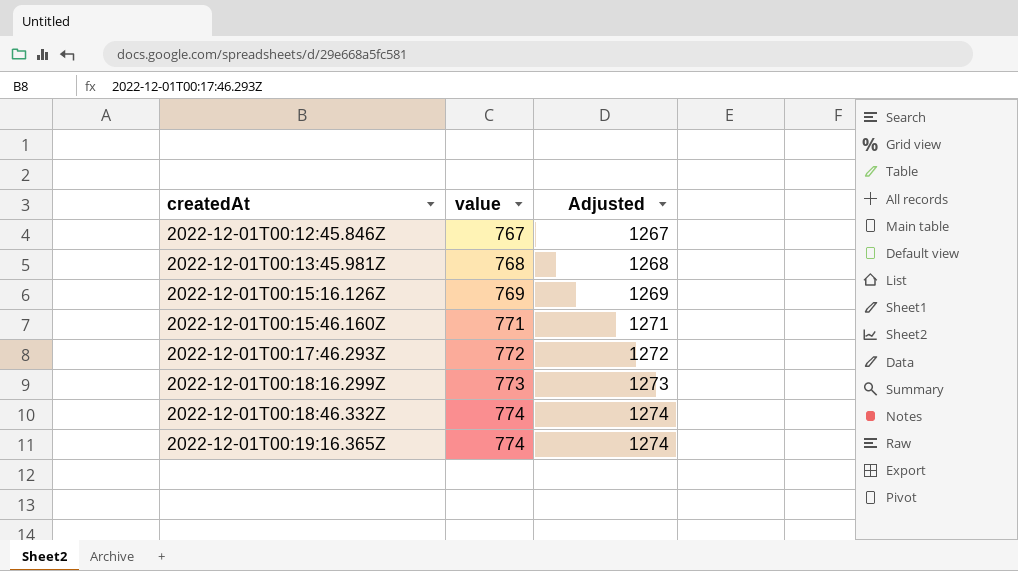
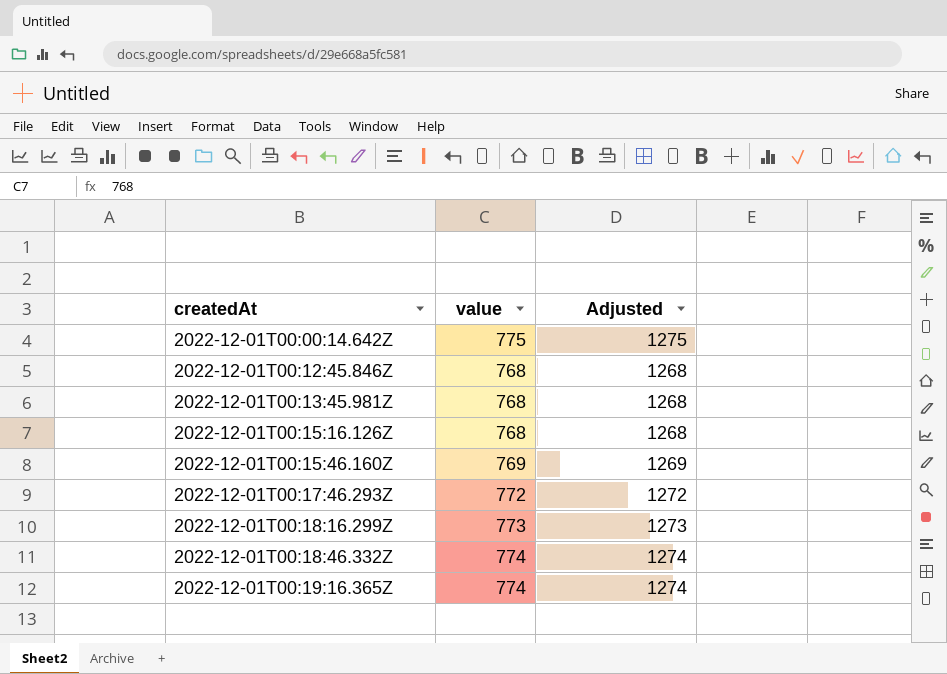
row 2022-12-01T00:00:14.642Z: none -> 775 | 1275
2022-12-01T00:12:45.846Z | value: 767 -> 768
2022-12-01T00:12:45.846Z | Adjusted: 1267 -> 1268
2022-12-01T00:15:16.126Z | value: 769 -> 768
2022-12-01T00:15:16.126Z | Adjusted: 1269 -> 1268
2022-12-01T00:15:46.160Z | value: 771 -> 769
2022-12-01T00:15:46.160Z | Adjusted: 1271 -> 1269

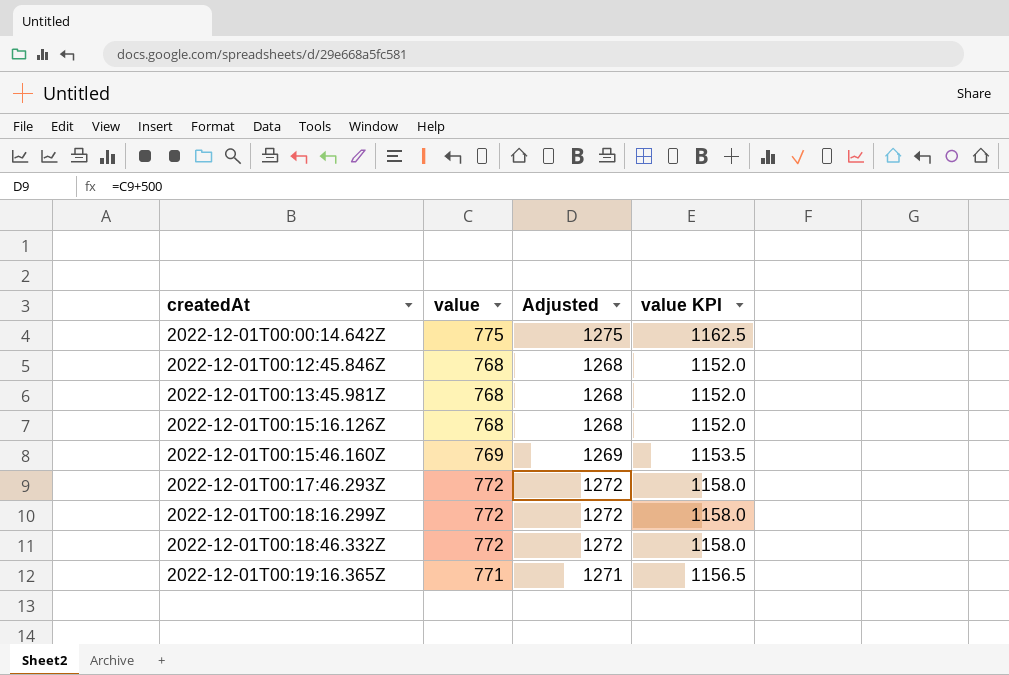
column value KPI | formula: none -> [value] * 1.5
2022-12-01T00:18:16.299Z | value: 773 -> 772
2022-12-01T00:18:16.299Z | Adjusted: 1273 -> 1272
2022-12-01T00:18:46.332Z | value: 774 -> 772
2022-12-01T00:18:46.332Z | Adjusted: 1274 -> 1272
2022-12-01T00:19:16.365Z | value: 774 -> 771
2022-12-01T00:19:16.365Z | Adjusted: 1274 -> 1271

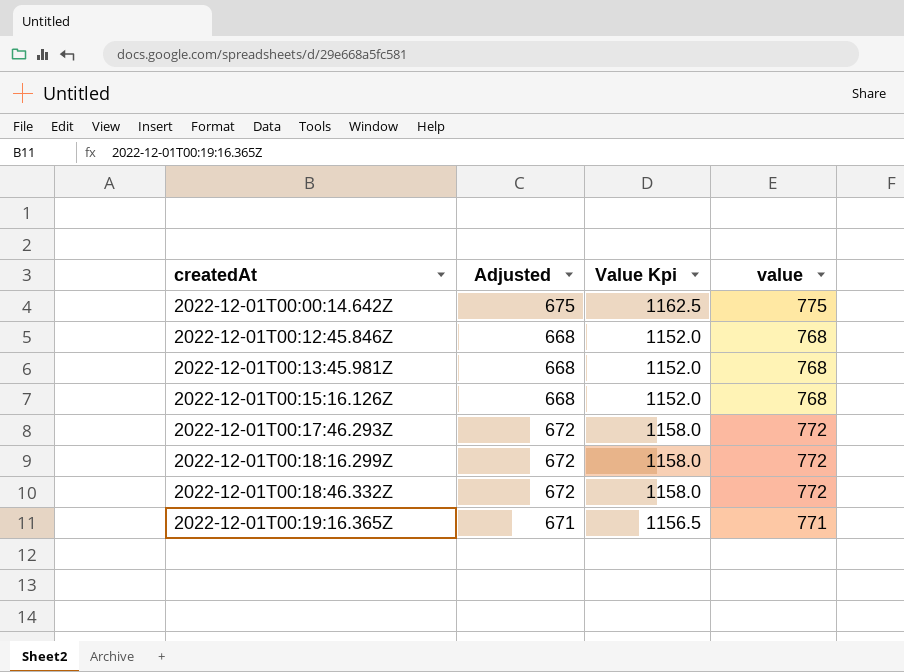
column Adjusted | formula: [value] + 500 -> [value] - 100
column name: value KPI -> Value Kpi
column value | position: 2 -> 4
row 2022-12-01T00:15:46.160Z: 769 | 1269 | 1153.5 -> none

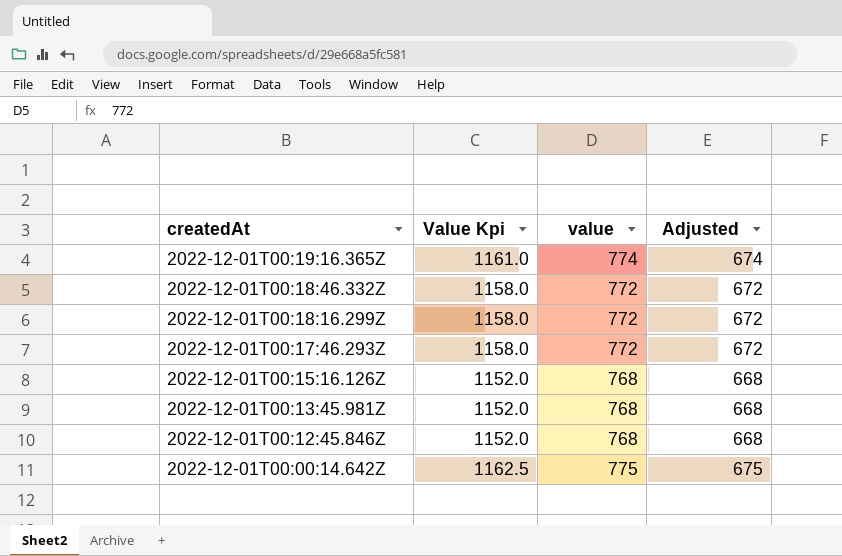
row order: createdAt ascending -> createdAt descending
column Adjusted | position: 2 -> 4
2022-12-01T00:19:16.365Z | Value Kpi: 1156.5 -> 1161.0
2022-12-01T00:19:16.365Z | value: 771 -> 774
2022-12-01T00:19:16.365Z | Adjusted: 671 -> 674

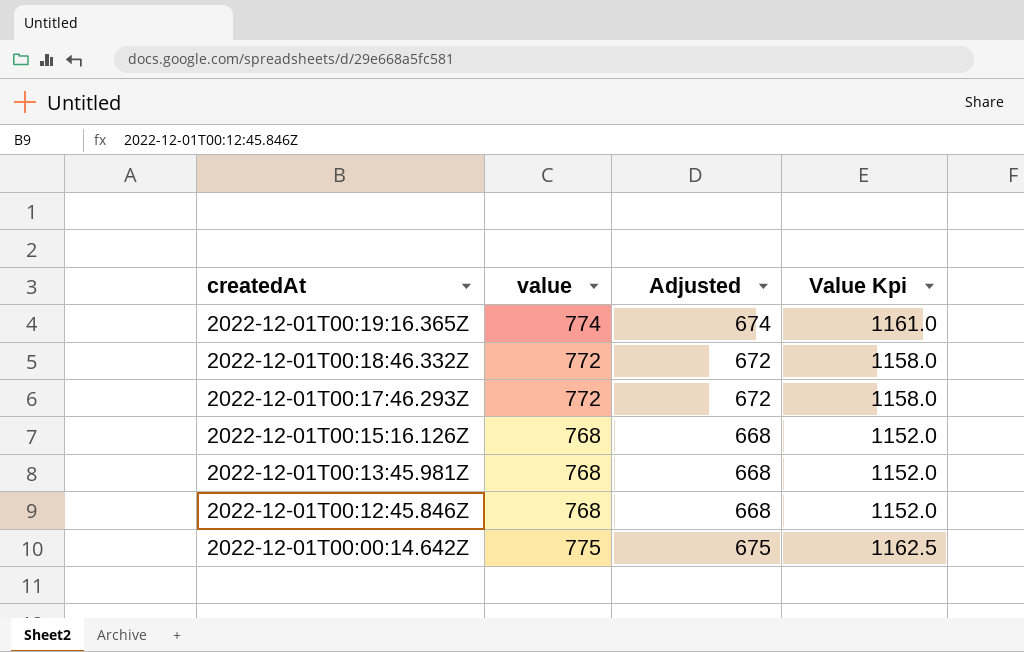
column Value Kpi | position: 2 -> 4
row 2022-12-01T00:18:16.299Z: 1158.0 | 772 | 672 -> none

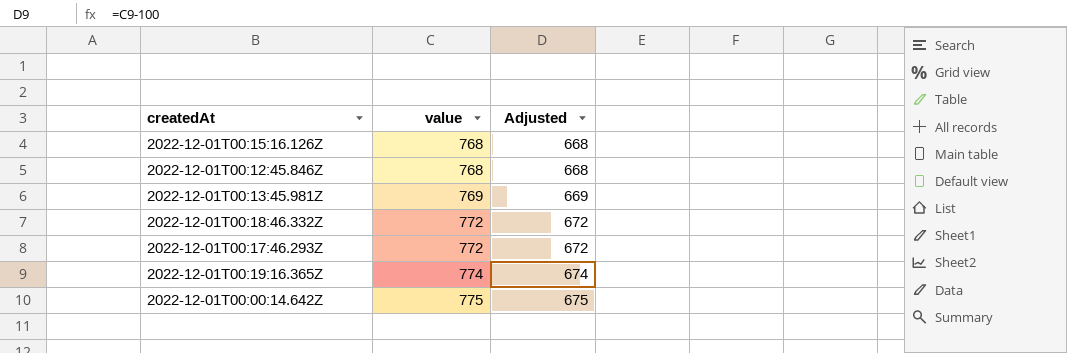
row order: createdAt descending -> value ascending
column Value Kpi | formula: [value] * 1.5 -> none
2022-12-01T00:13:45.981Z | value: 768 -> 769
2022-12-01T00:13:45.981Z | Adjusted: 668 -> 669

